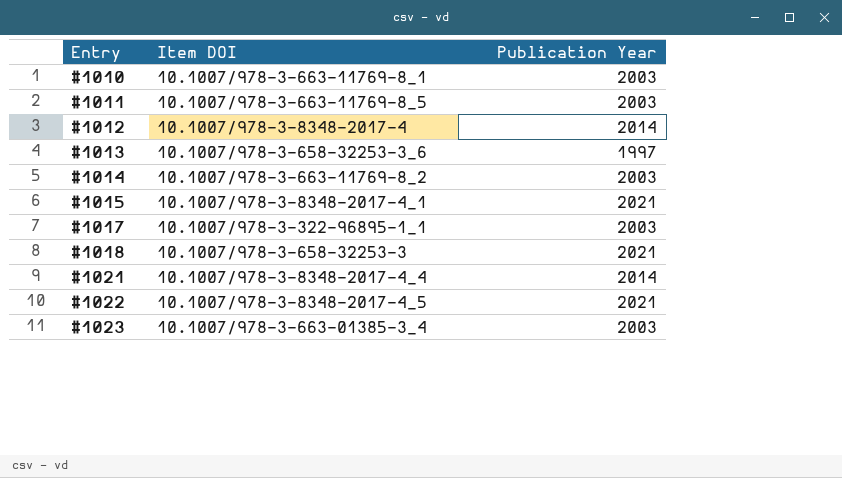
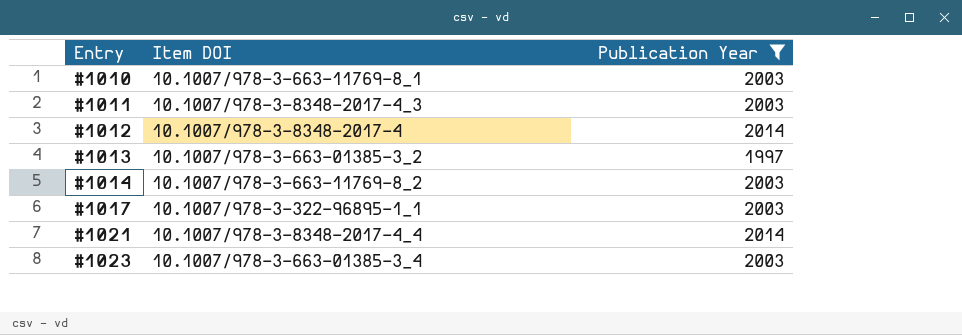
filter: none -> Publication Year != 2021
#1011 | Item DOI: 10.1007/978-3-663-11769-8_5 -> 10.1007/978-3-8348-2017-4_3
#1013 | Item DOI: 10.1007/978-3-658-32253-3_6 -> 10.1007/978-3-663-01385-3_2

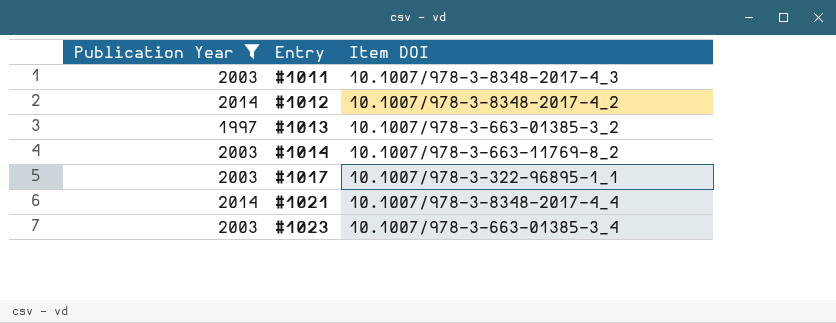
column Publication Year | position: 3 -> 1
row #1010: 10.1007/978-3-663-11769-8_1 | 2003 -> none
#1012 | Item DOI: 10.1007/978-3-8348-2017-4 -> 10.1007/978-3-8348-2017-4_2

